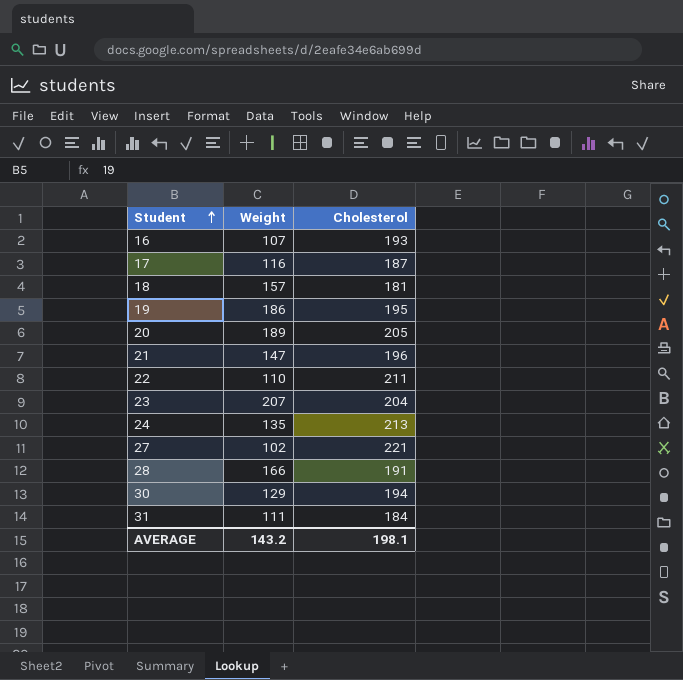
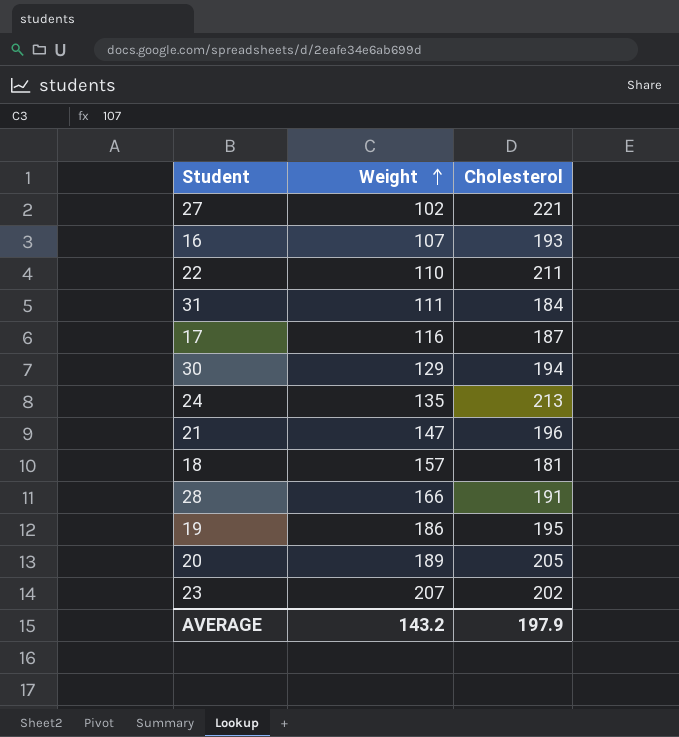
row order: Student ascending -> Weight ascending
23 | Cholesterol: 204 -> 202
AVERAGE | Cholesterol: 198.1 -> 197.9

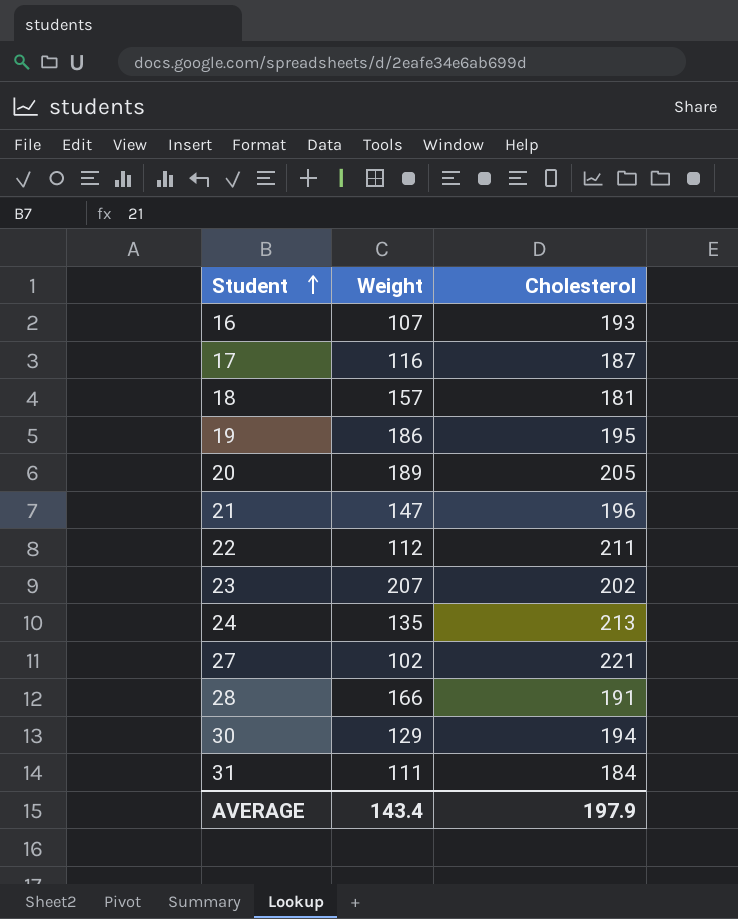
row order: Weight ascending -> Student ascending
22 | Weight: 110 -> 112
AVERAGE | Weight: 143.2 -> 143.4

